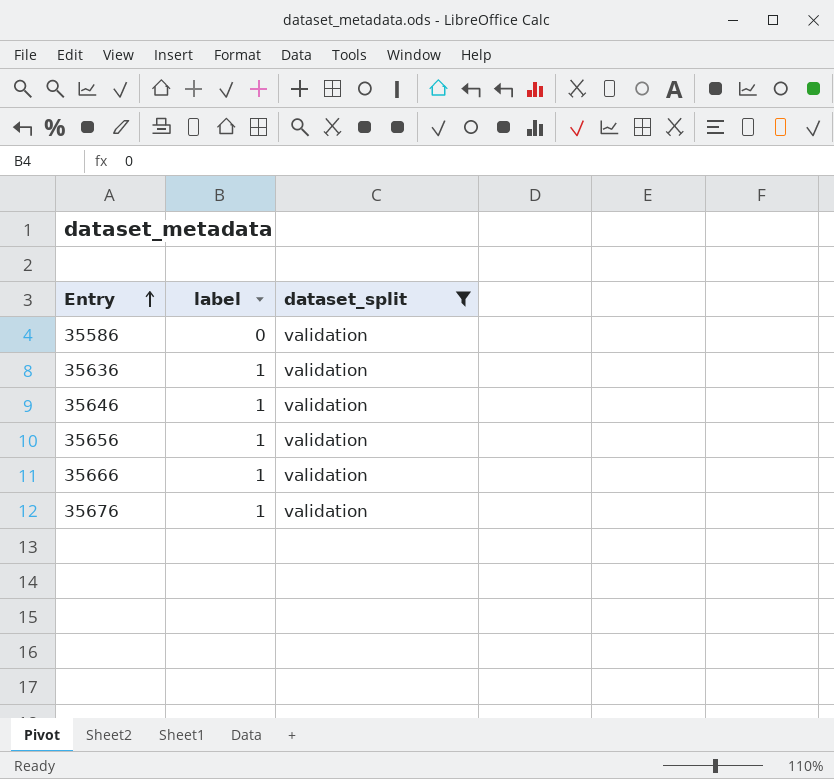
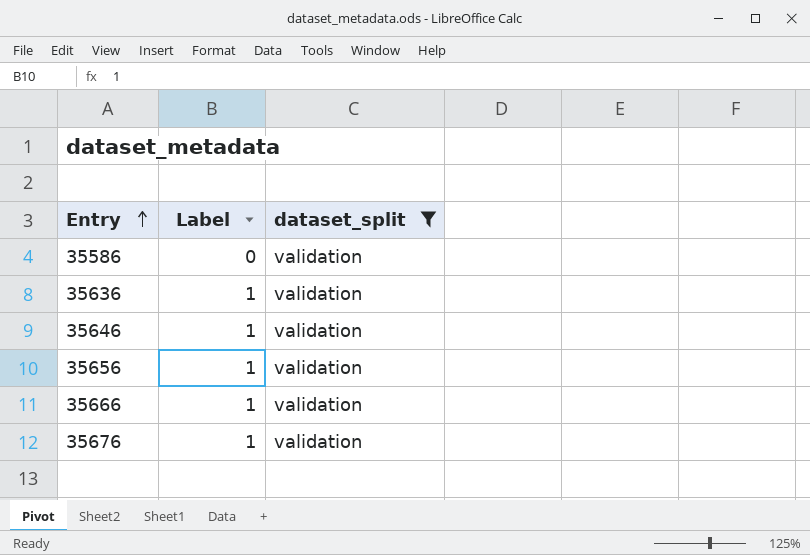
column name: label -> Label

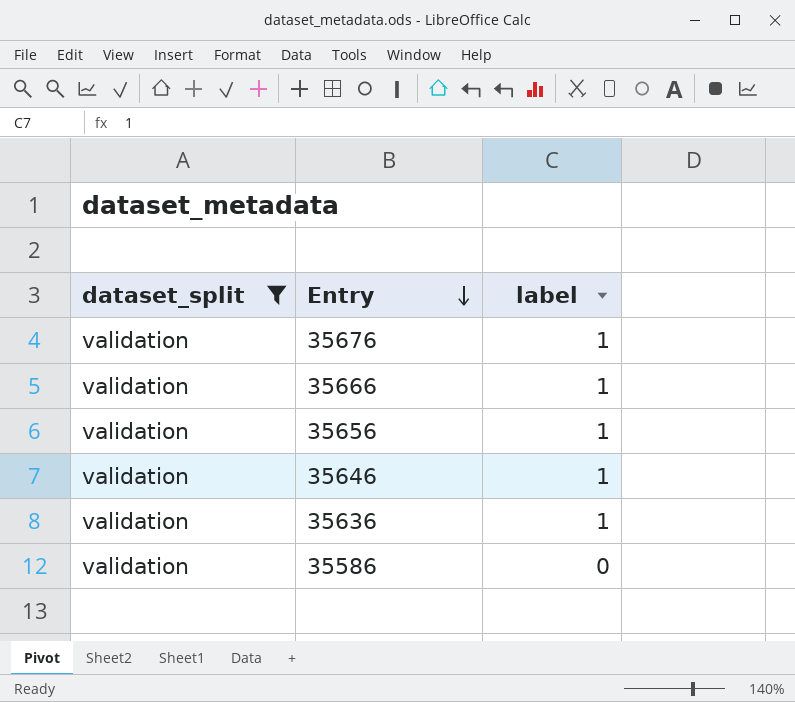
row order: Entry ascending -> Entry descending
column dataset_split | position: 3 -> 1
column name: Label -> label

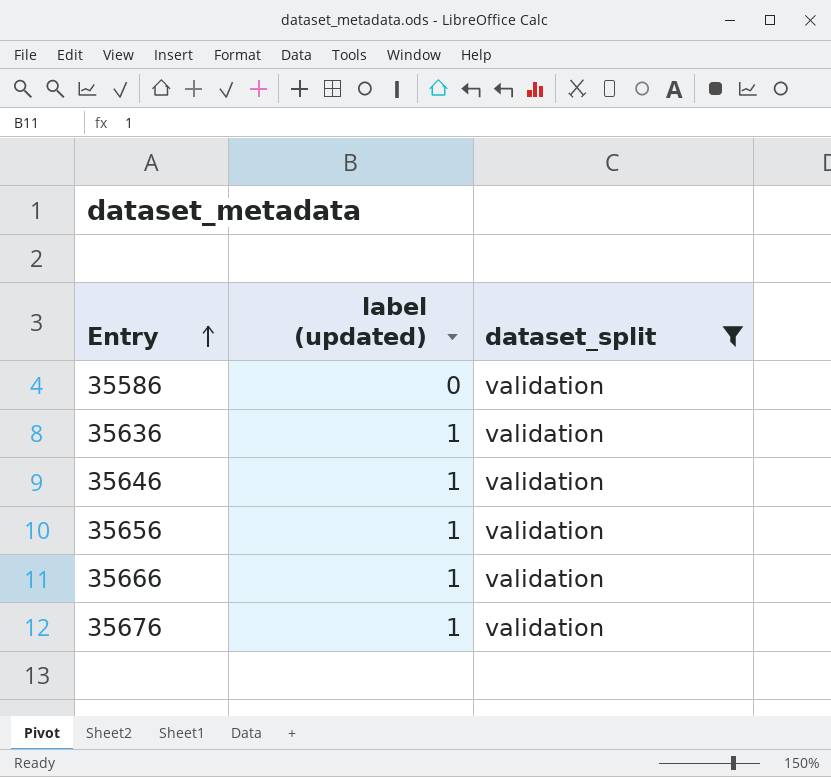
row order: Entry descending -> Entry ascending
column name: label -> label (updated)
column dataset_split | position: 1 -> 3

